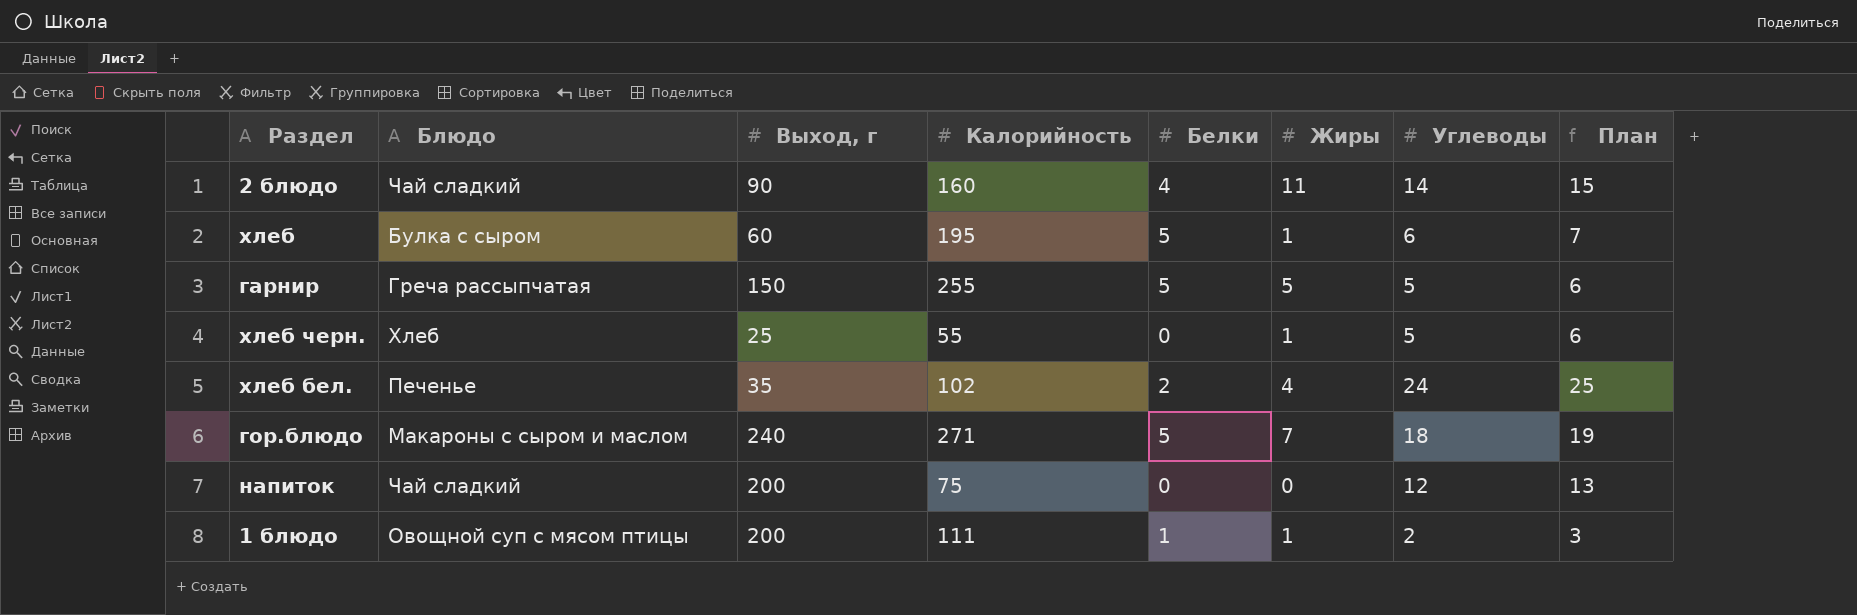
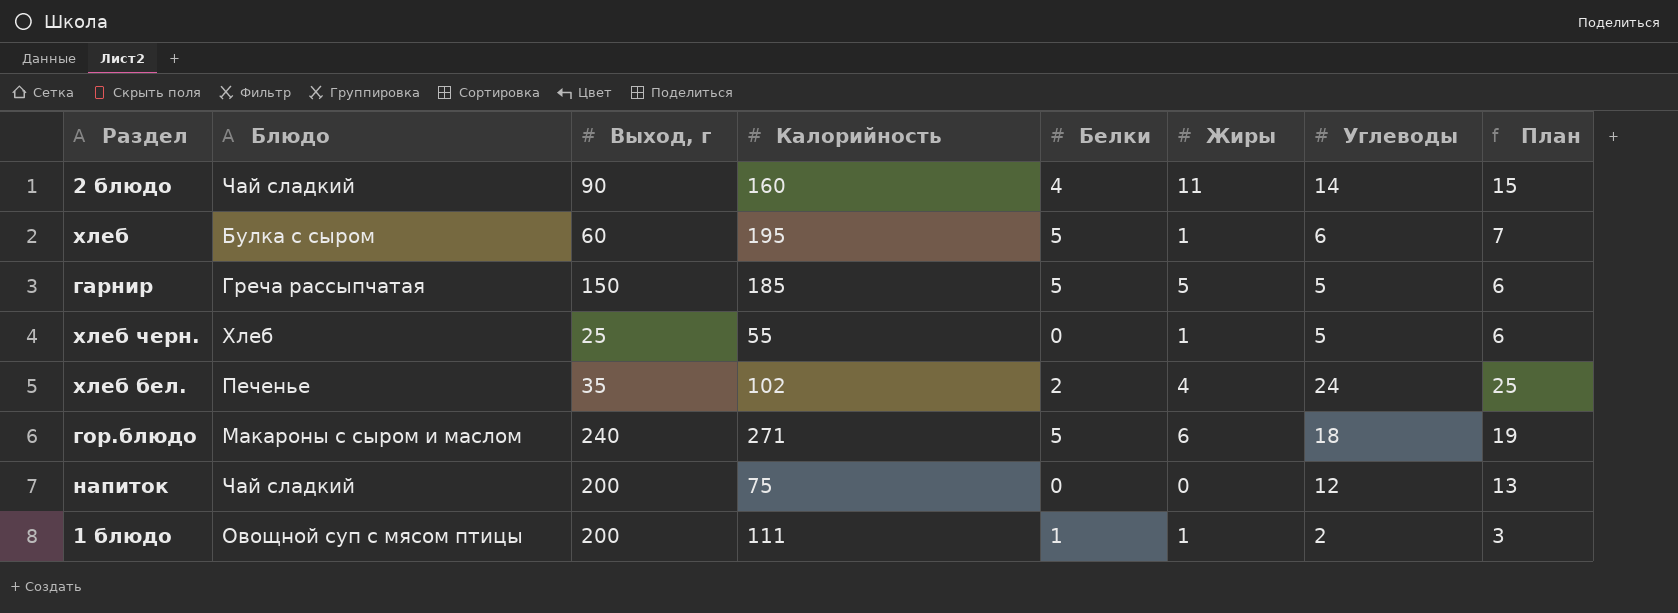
гарнир | Калорийность: 255 -> 185
гор.блюдо | Жиры: 7 -> 6

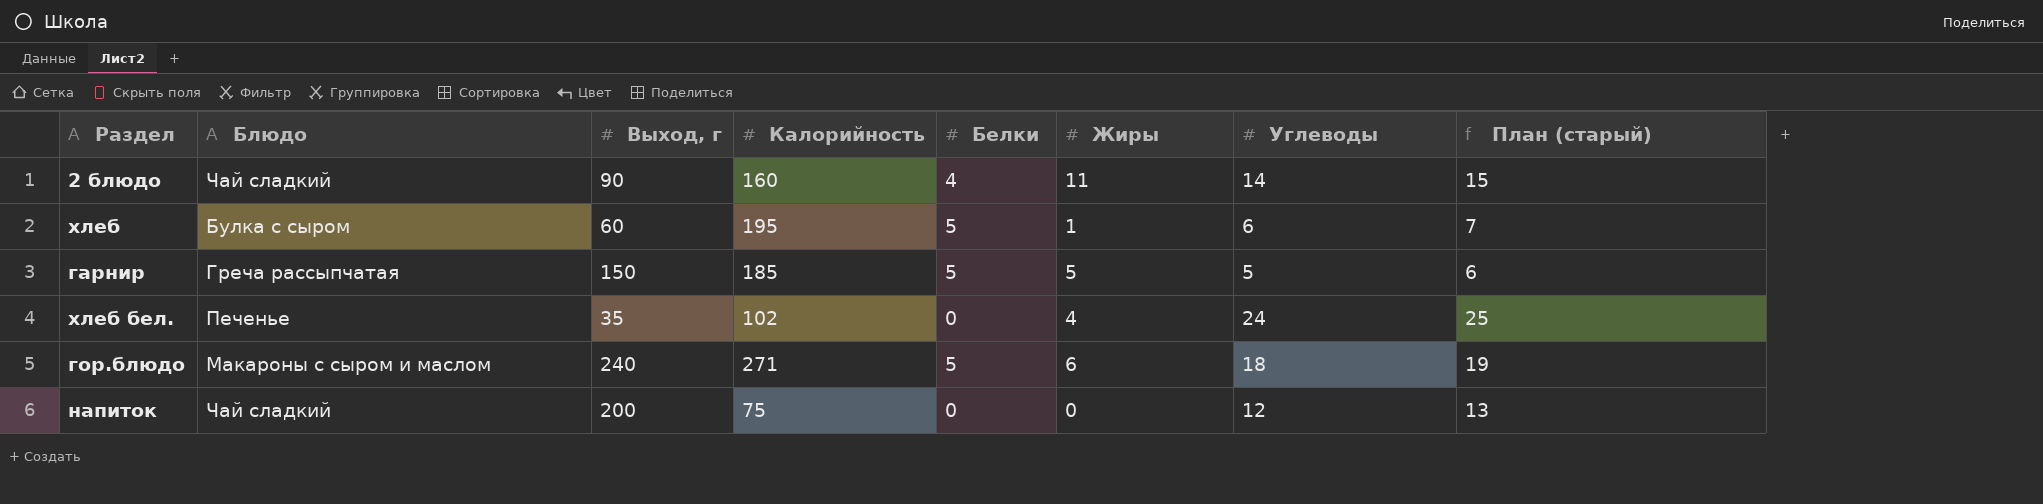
column name: План -> План (старый)
row хлеб черн.: Хлеб | 25 | 55 | 0 | 1 | 5 | 6 -> none
row 1 блюдо: Овощной суп с мясом птицы | 200 | 111 | 1 | 1 | 2 | 3 -> none
хлеб бел. | Белки: 2 -> 0

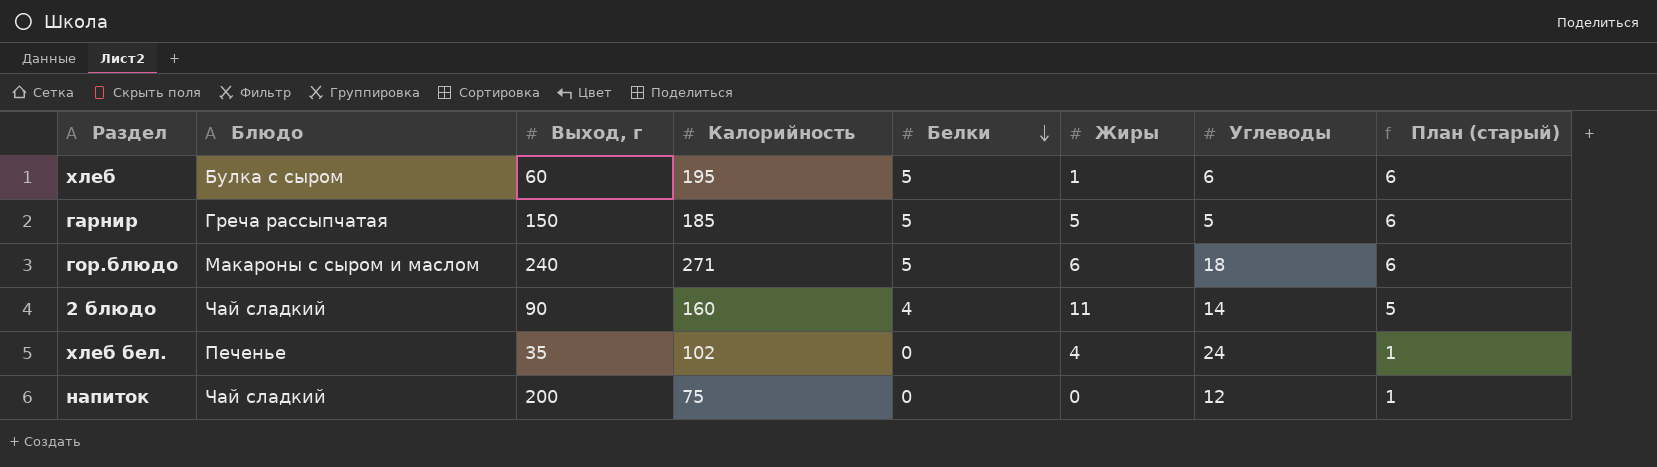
row order: none -> Белки descending
column План (старый) | formula: [Углеводы] + 1 -> [Белки] + 1

